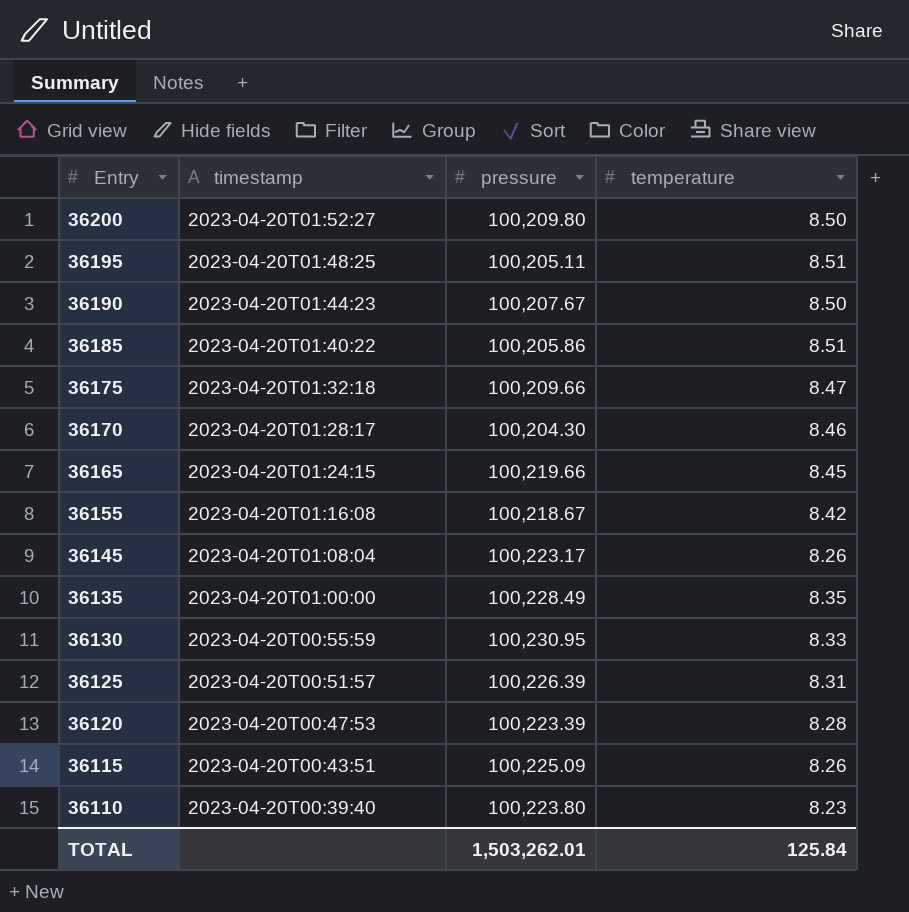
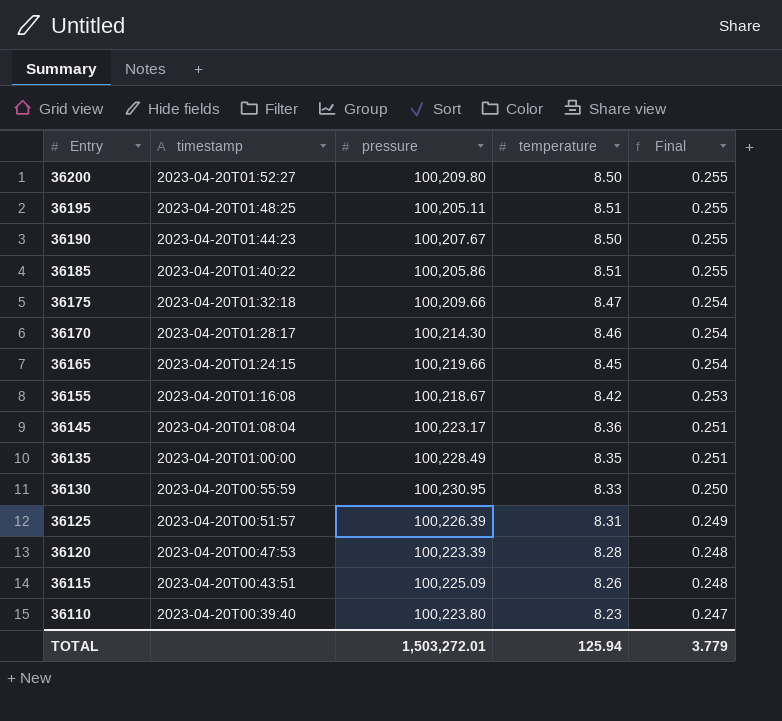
column Final | formula: none -> [temperature] * 0.03
36170 | pressure: 100,204.30 -> 100,214.30
36145 | temperature: 8.26 -> 8.36
TOTAL | pressure: 1,503,262.01 -> 1,503,272.01
TOTAL | temperature: 125.84 -> 125.94

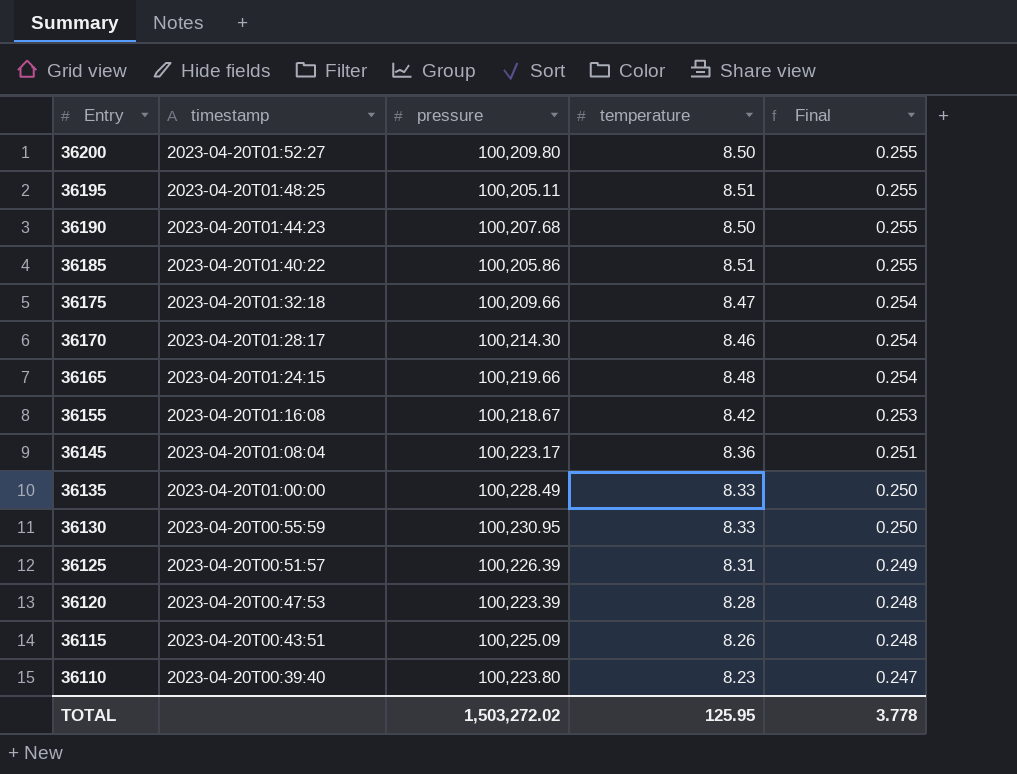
36190 | pressure: 100,207.67 -> 100,207.68
36165 | temperature: 8.45 -> 8.48
36135 | temperature: 8.35 -> 8.33
36135 | Final: 0.251 -> 0.250
TOTAL | pressure: 1,503,272.01 -> 1,503,272.02
TOTAL | temperature: 125.94 -> 125.95
TOTAL | Final: 3.779 -> 3.778

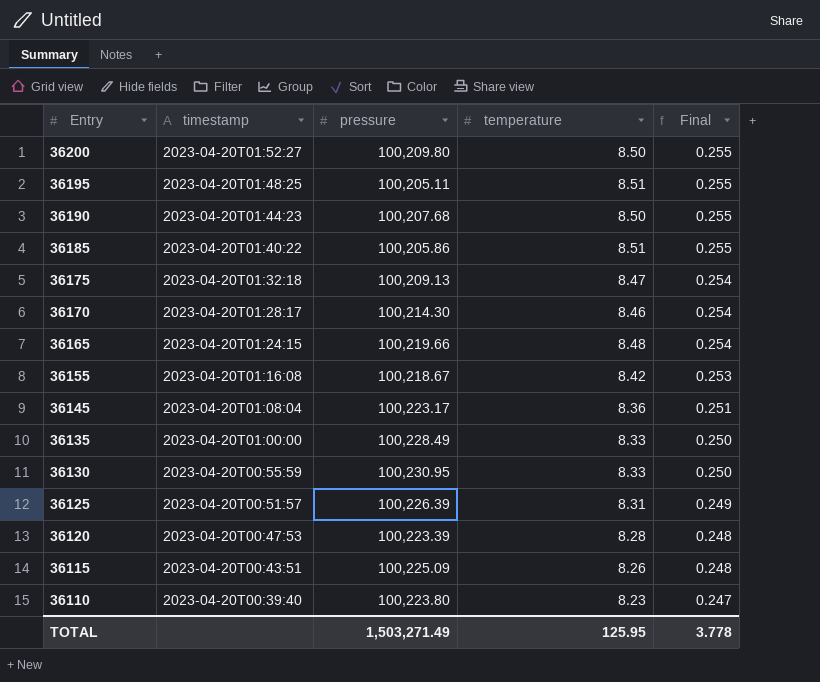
36175 | pressure: 100,209.66 -> 100,209.13
TOTAL | pressure: 1,503,272.02 -> 1,503,271.49

